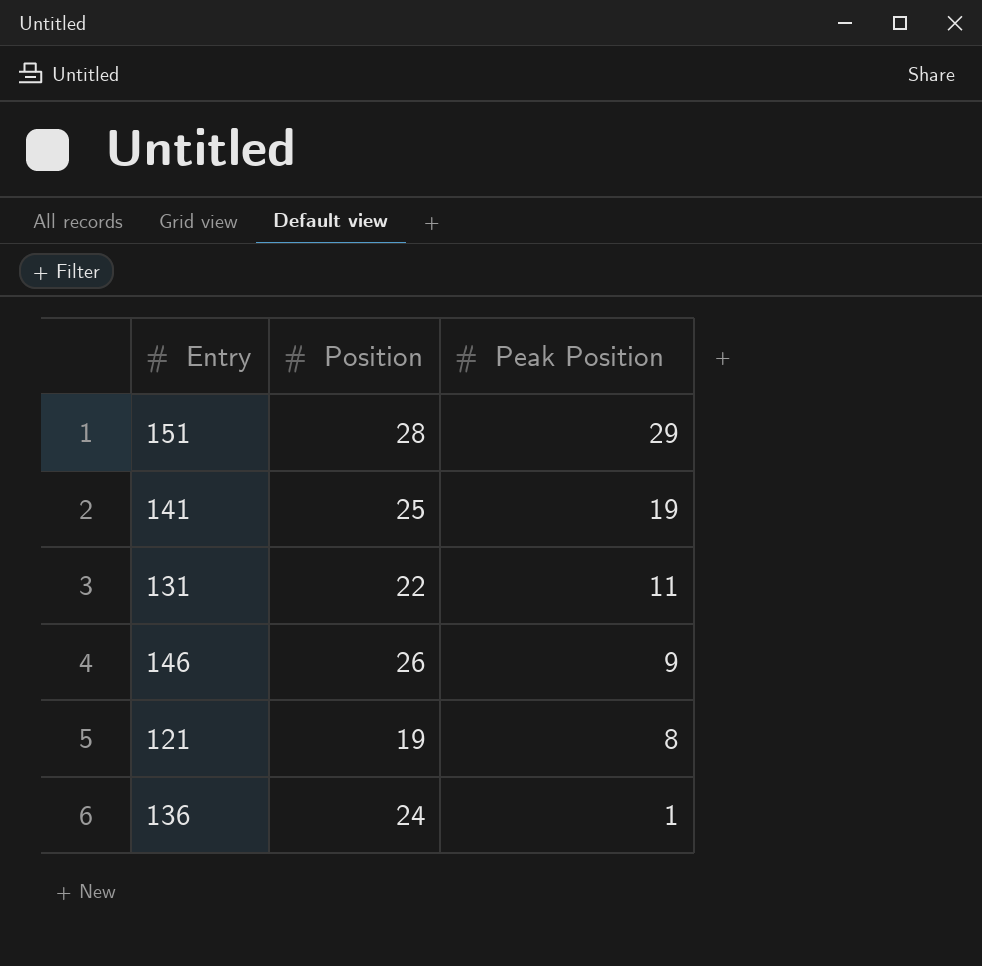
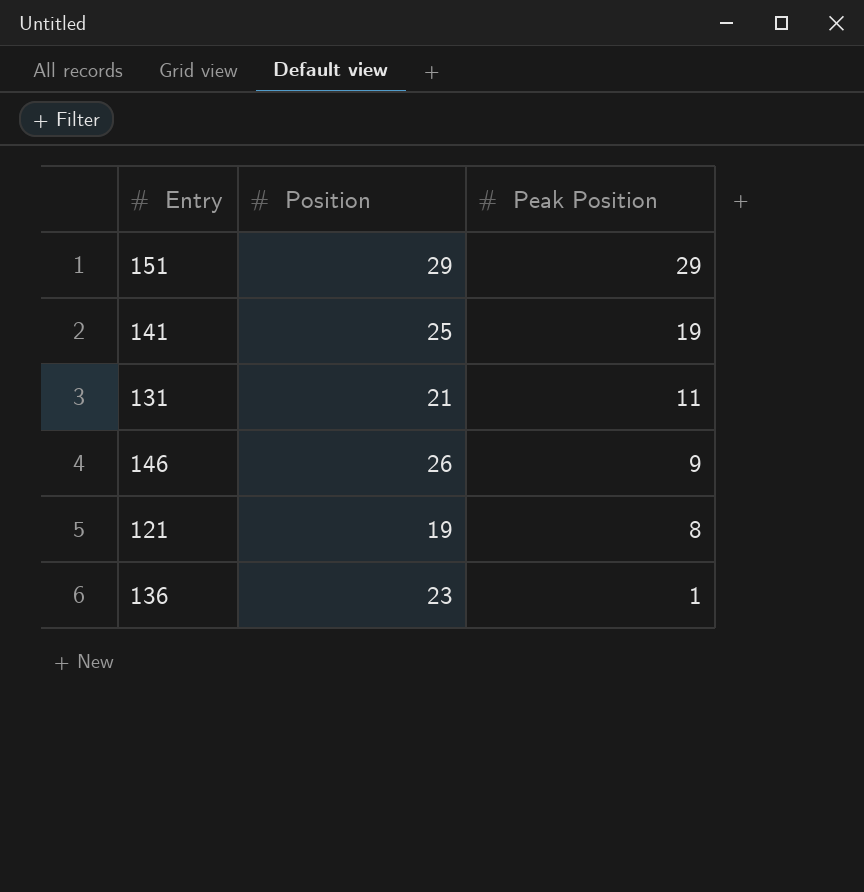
151 | Position: 28 -> 29
131 | Position: 22 -> 21
136 | Position: 24 -> 23

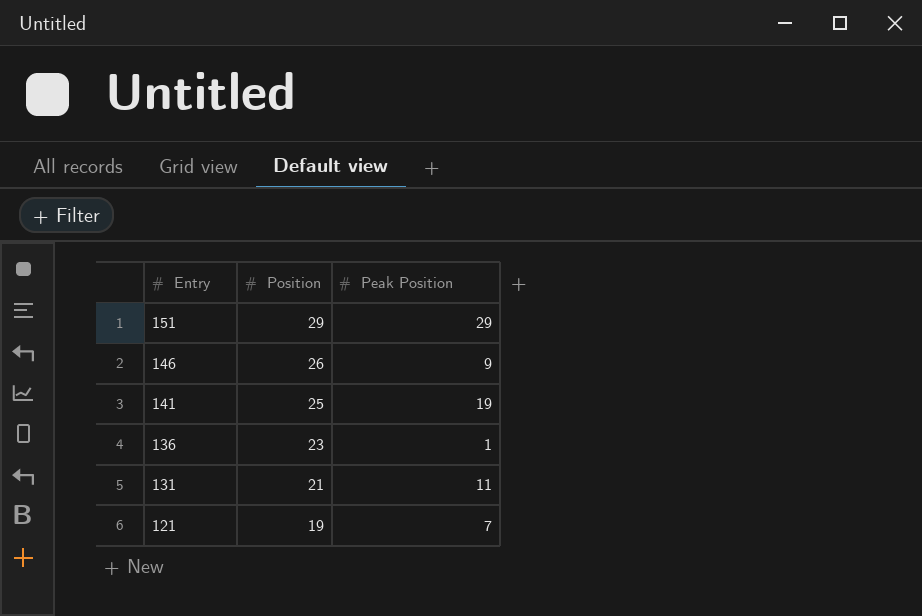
row order: Peak Position descending -> Entry descending
121 | Peak Position: 8 -> 7

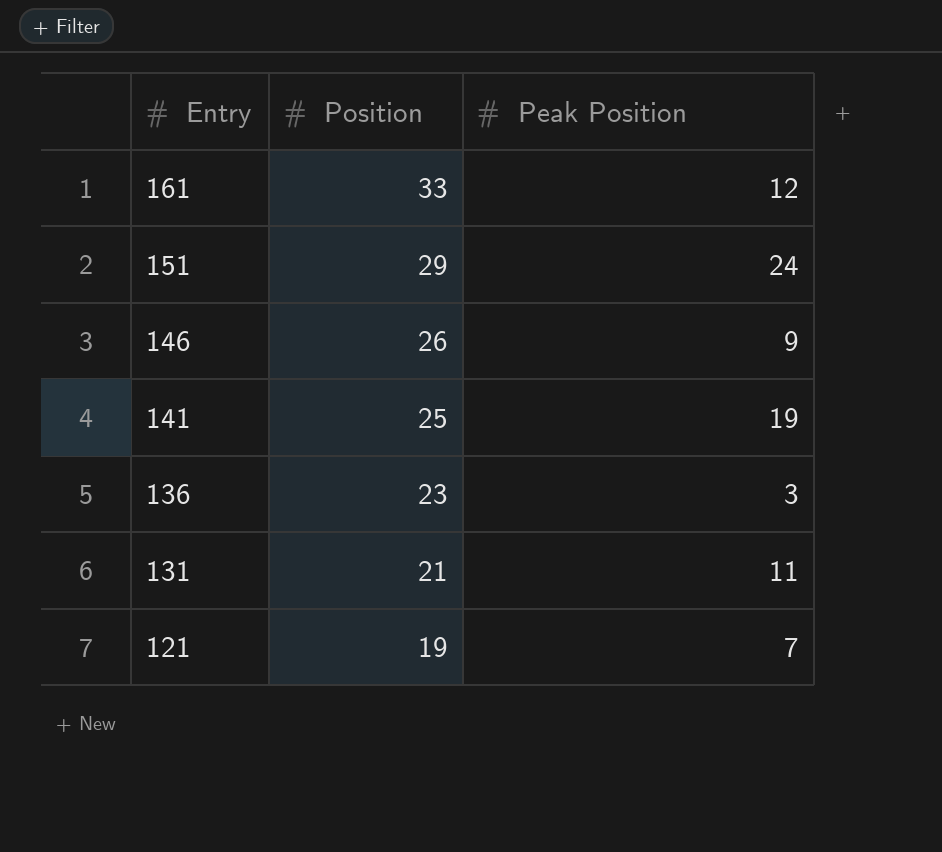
row 161: none -> 33 | 12
151 | Peak Position: 29 -> 24
136 | Peak Position: 1 -> 3

